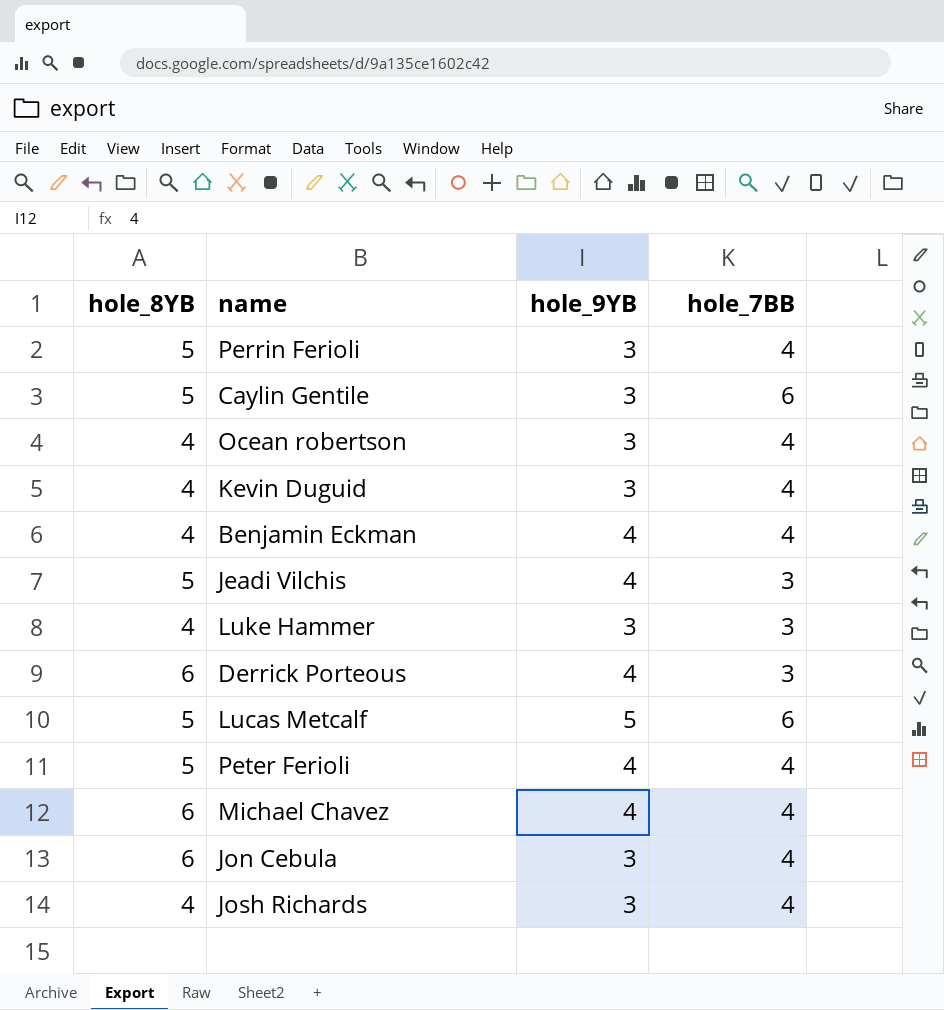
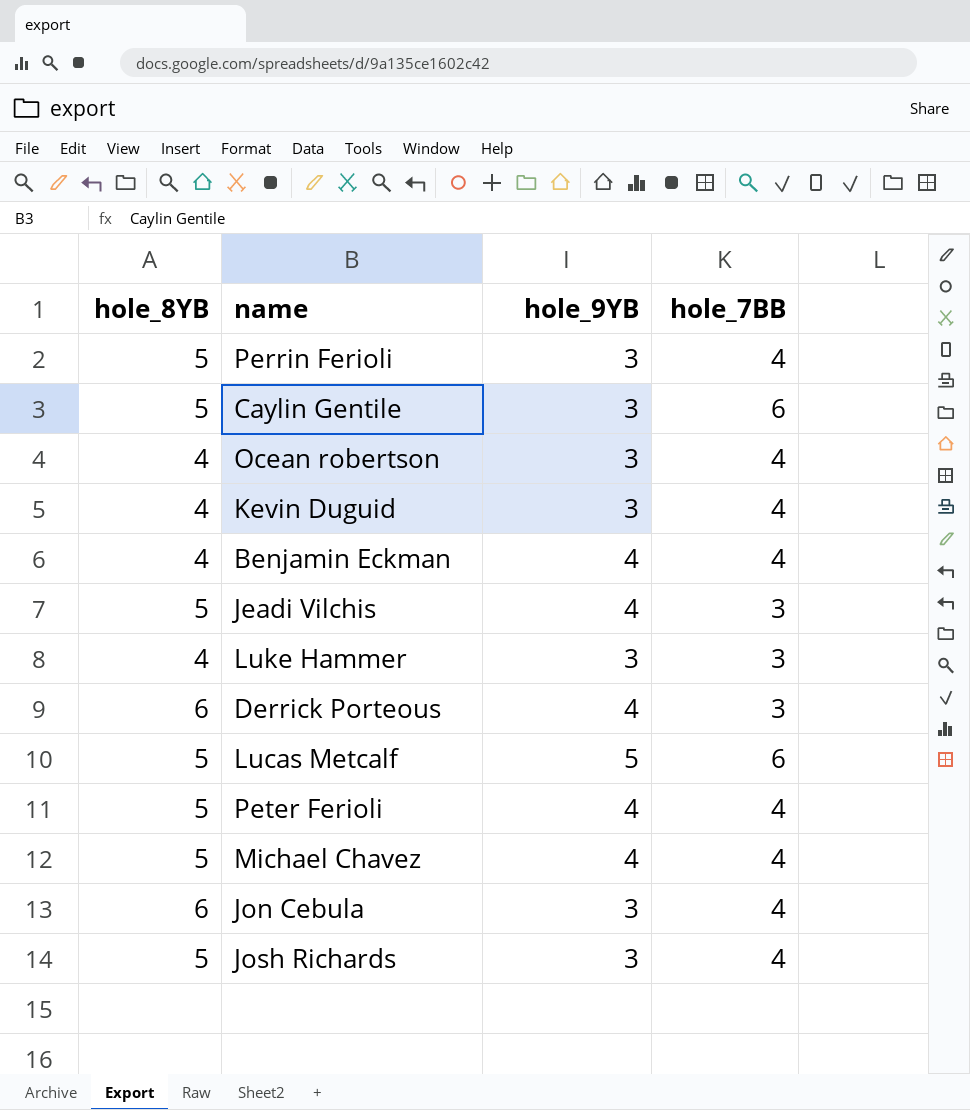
Michael Chavez | hole_8YB: 6 -> 5
Josh Richards | hole_8YB: 4 -> 5

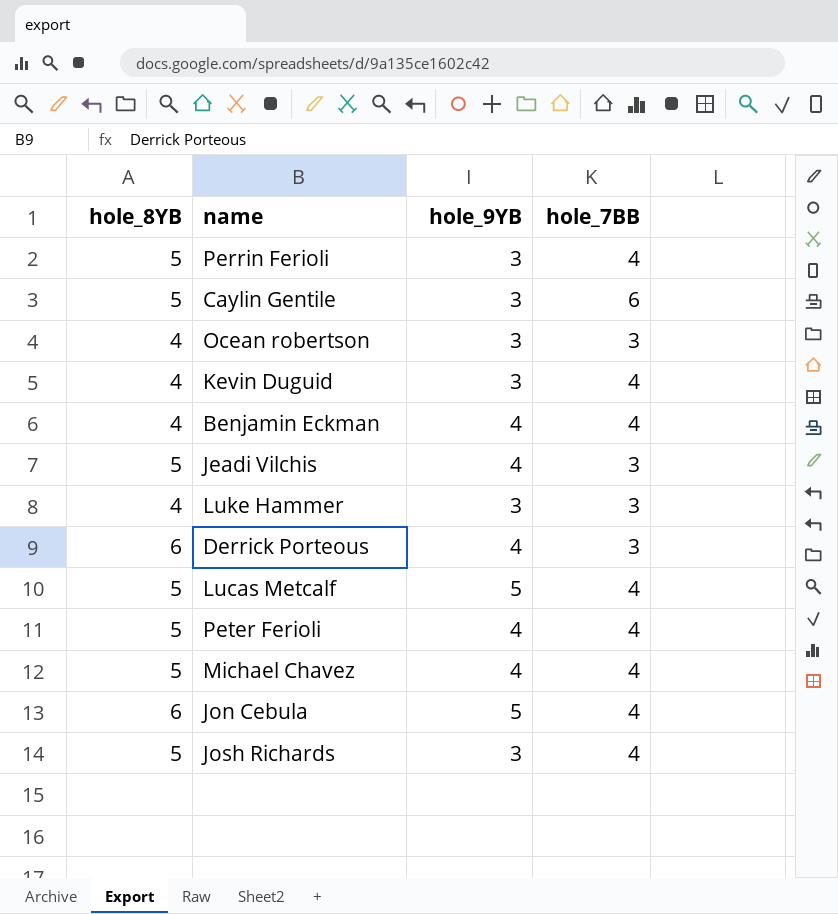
Ocean robertson | hole_7BB: 4 -> 3
Lucas Metcalf | hole_7BB: 6 -> 4
Jon Cebula | hole_9YB: 3 -> 5

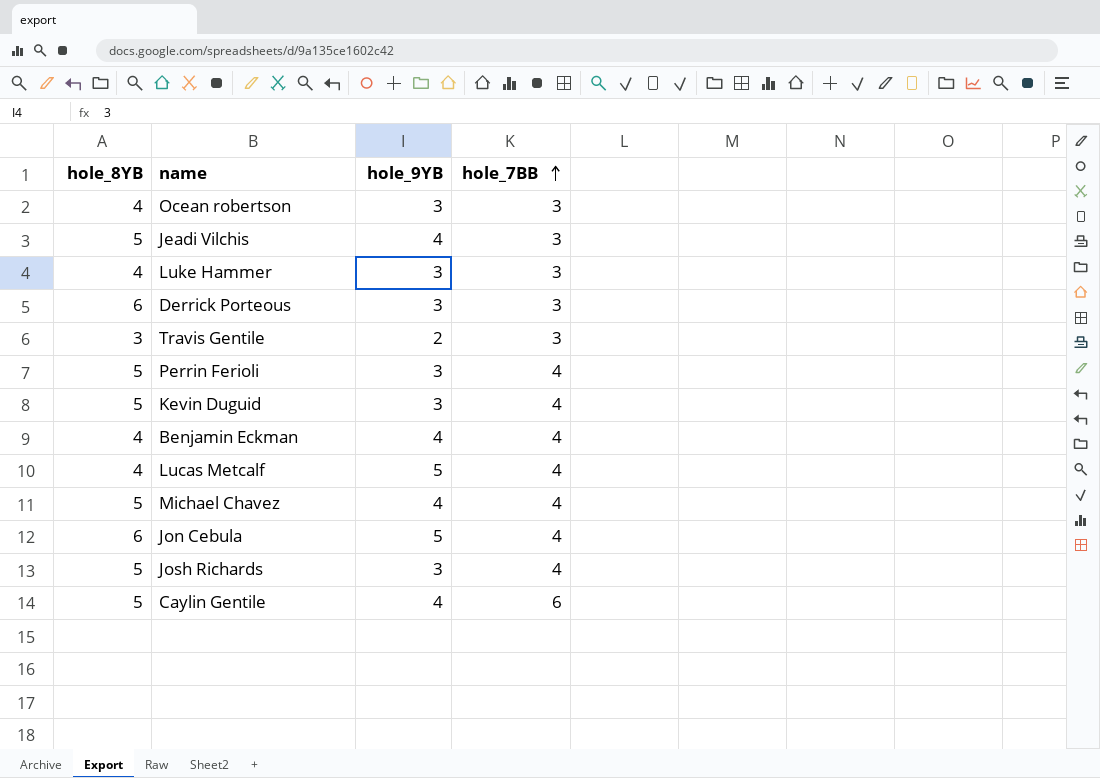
row order: none -> hole_7BB ascending
row Peter Ferioli: 5 | 4 | 4 -> none
Derrick Porteous | hole_9YB: 4 -> 3
row Travis Gentile: none -> 3 | 2 | 3
Kevin Duguid | hole_8YB: 4 -> 5
Lucas Metcalf | hole_8YB: 5 -> 4
Caylin Gentile | hole_9YB: 3 -> 4

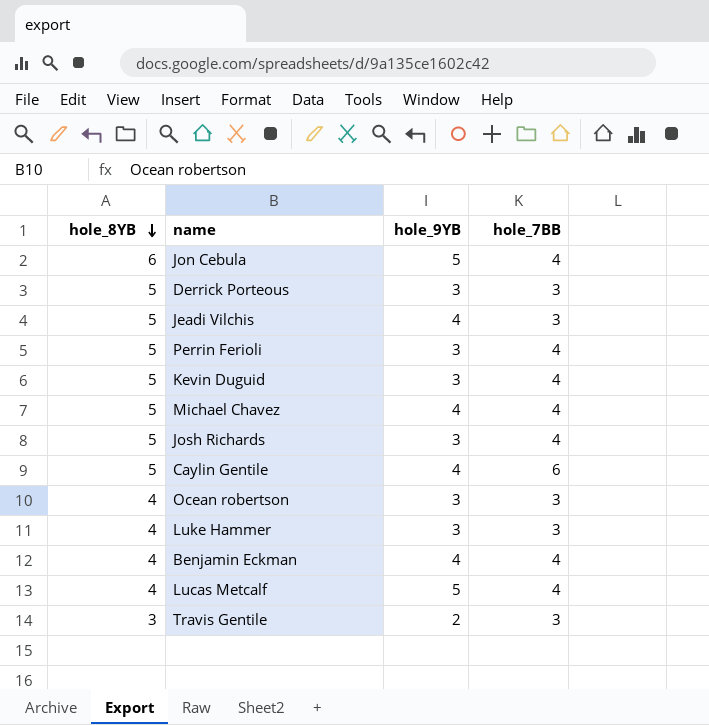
row order: hole_7BB ascending -> hole_8YB descending
Derrick Porteous | hole_8YB: 6 -> 5

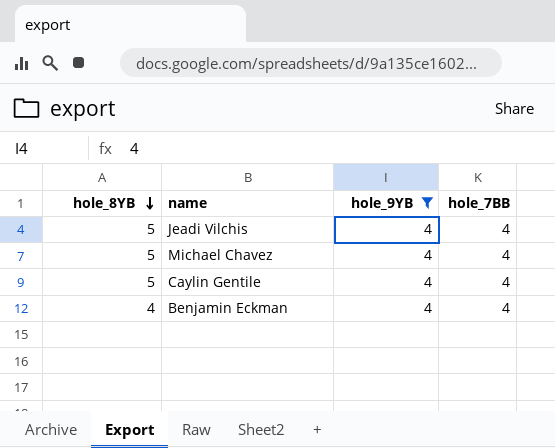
filter: none -> hole_9YB = 4
Jeadi Vilchis | hole_7BB: 3 -> 4
Caylin Gentile | hole_7BB: 6 -> 4

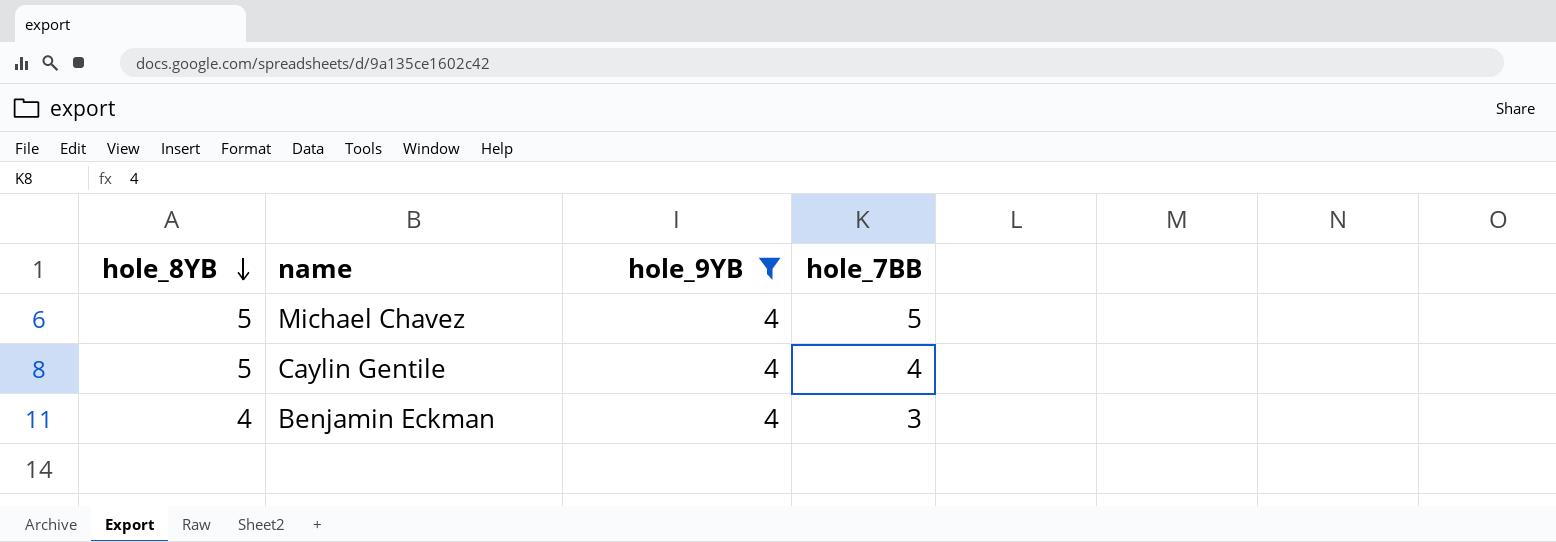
row Jeadi Vilchis: 5 | 4 | 4 -> none
Michael Chavez | hole_7BB: 4 -> 5
Benjamin Eckman | hole_7BB: 4 -> 3

